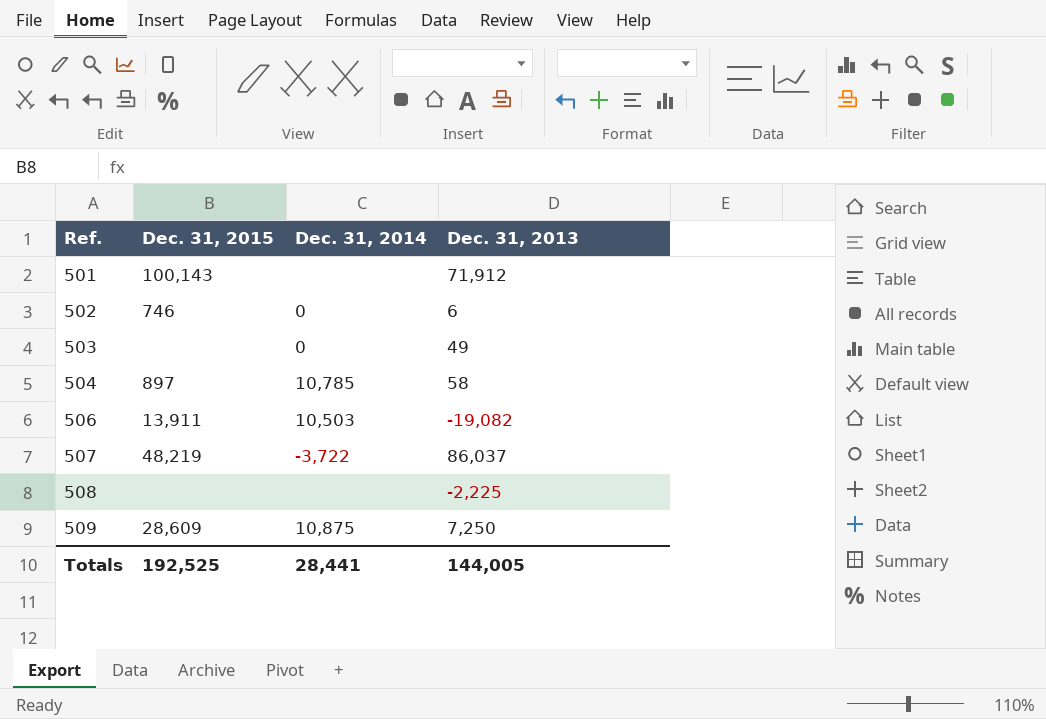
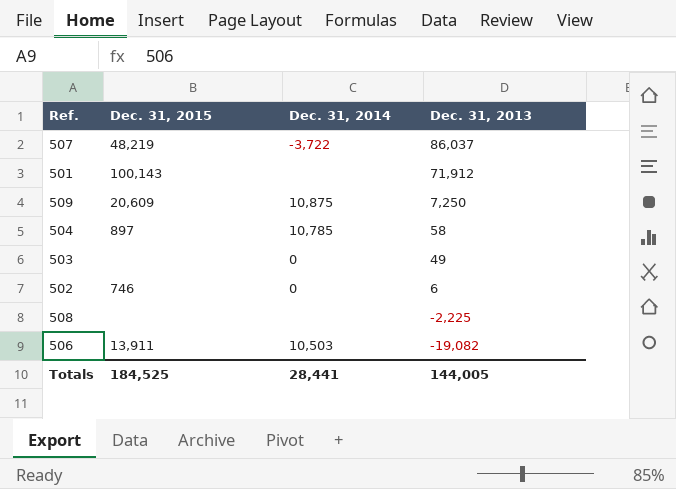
row order: Ref. ascending -> Dec. 31, 2013 descending
509 | Dec. 31, 2015: 28,609 -> 20,609
Totals | Dec. 31, 2015: 192,525 -> 184,525

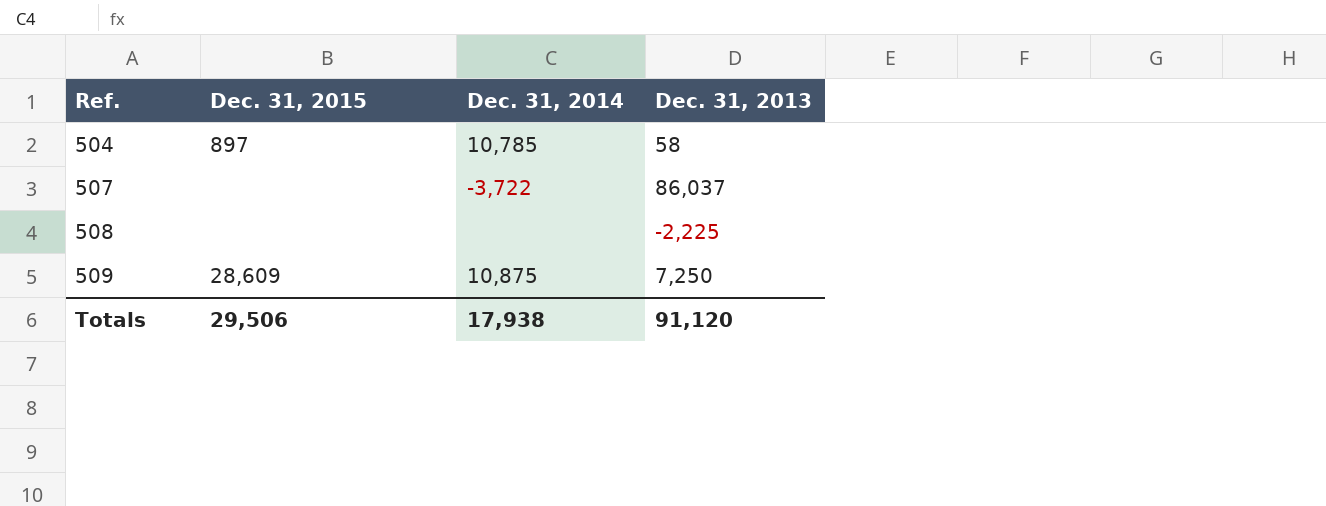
row order: Dec. 31, 2013 descending -> Ref. ascending
row 501: 100,143 | none | 71,912 -> none
row 503: none | 0 | 49 -> none
row 502: 746 | 0 | 6 -> none
row 506: 13,911 | 10,503 | -19,082 -> none
507 | Dec. 31, 2015: 48,219 -> none
509 | Dec. 31, 2015: 20,609 -> 28,609
Totals | Dec. 31, 2015: 184,525 -> 29,506
Totals | Dec. 31, 2014: 28,441 -> 17,938
Totals | Dec. 31, 2013: 144,005 -> 91,120

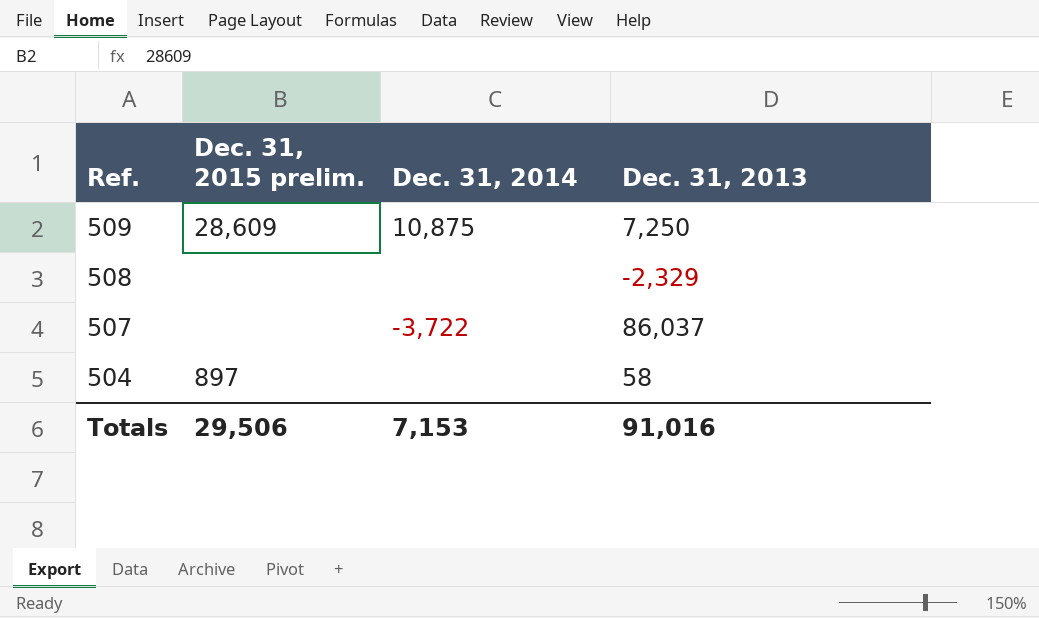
row order: Ref. ascending -> Ref. descending
column name: Dec. 31, 2015 -> Dec. 31, 2015 prelim.
508 | Dec. 31, 2013: -2,225 -> -2,329
504 | Dec. 31, 2014: 10,785 -> none
Totals | Dec. 31, 2014: 17,938 -> 7,153
Totals | Dec. 31, 2013: 91,120 -> 91,016

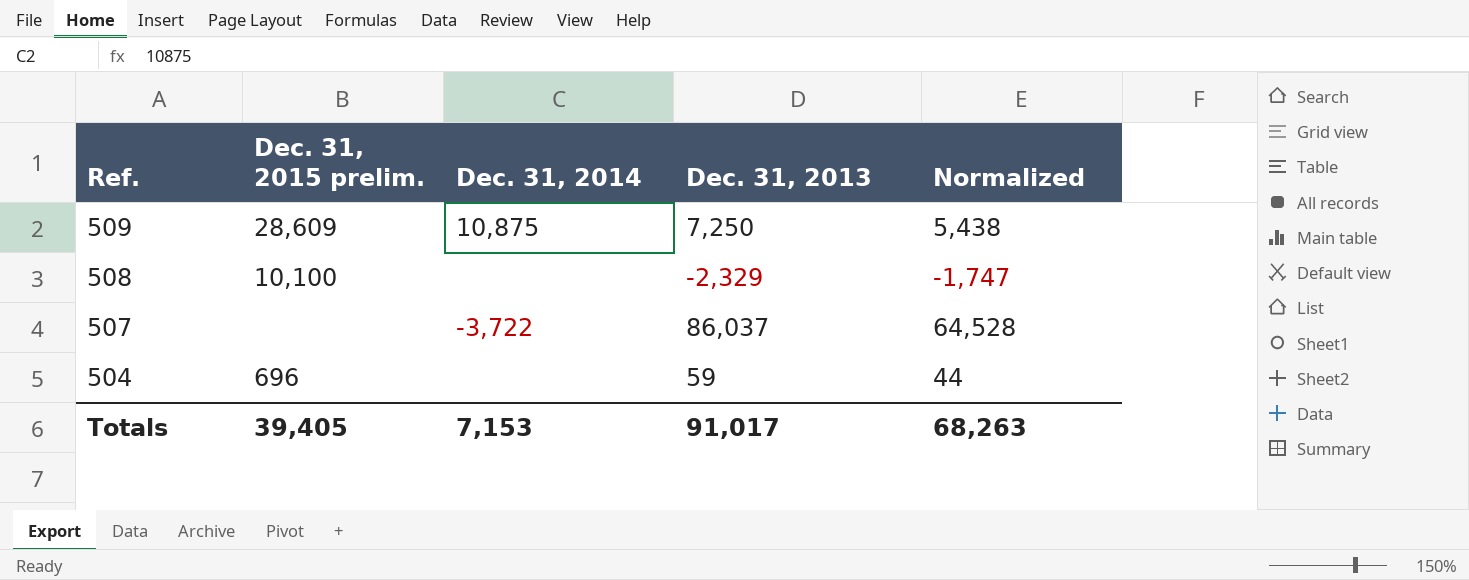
column Normalized | formula: none -> [Dec. 31, 2013] * 0.75
508 | Dec. 31, 2015 prelim.: none -> 10,100
504 | Dec. 31, 2015 prelim.: 897 -> 696
504 | Dec. 31, 2013: 58 -> 59
Totals | Dec. 31, 2015 prelim.: 29,506 -> 39,405
Totals | Dec. 31, 2013: 91,016 -> 91,017

